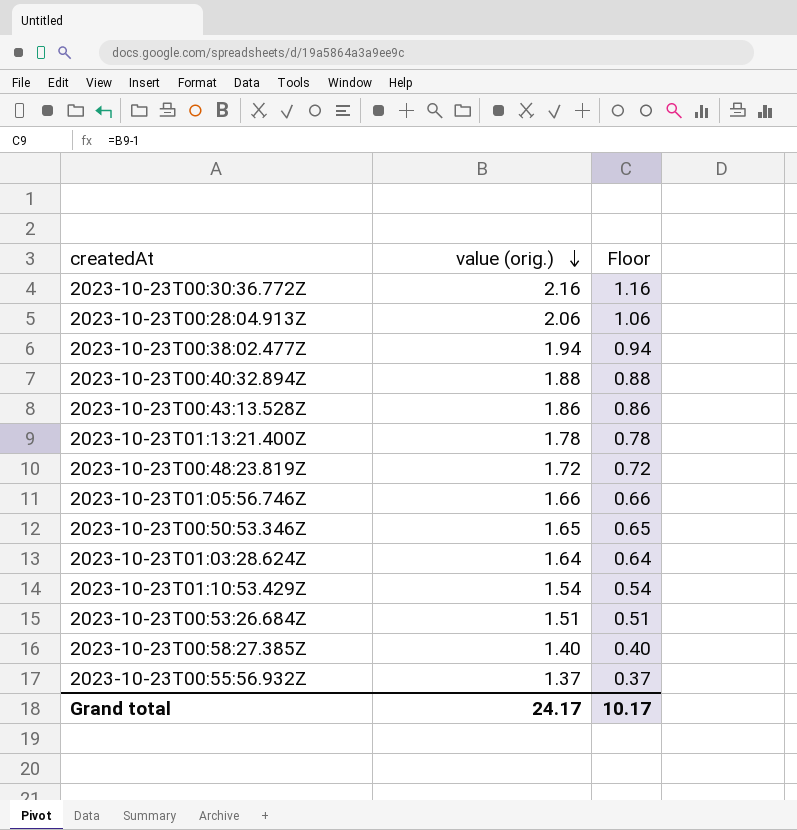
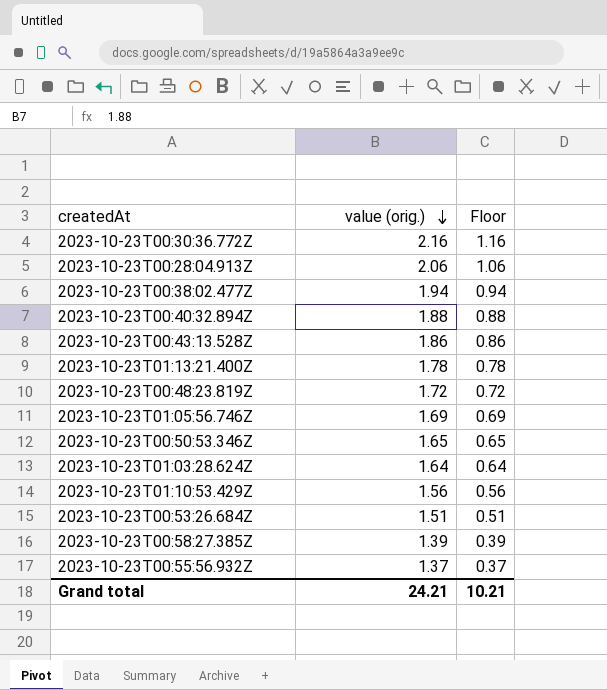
2023-10-23T01:05:56.746Z | value (orig.): 1.66 -> 1.69
2023-10-23T01:05:56.746Z | Floor: 0.66 -> 0.69
2023-10-23T01:10:53.429Z | value (orig.): 1.54 -> 1.56
2023-10-23T01:10:53.429Z | Floor: 0.54 -> 0.56
2023-10-23T00:58:27.385Z | value (orig.): 1.40 -> 1.39
2023-10-23T00:58:27.385Z | Floor: 0.40 -> 0.39
Grand total | value (orig.): 24.17 -> 24.21
Grand total | Floor: 10.17 -> 10.21

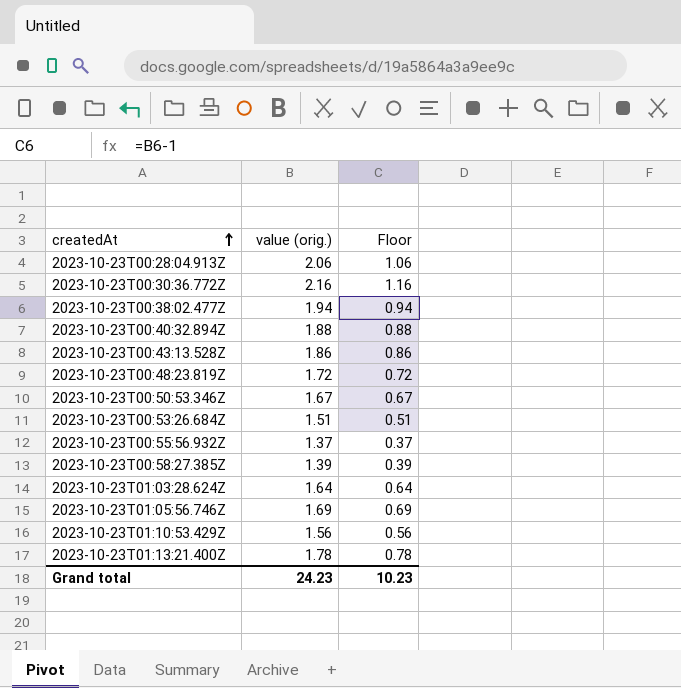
row order: value (orig.) descending -> createdAt ascending
2023-10-23T00:50:53.346Z | value (orig.): 1.65 -> 1.67
2023-10-23T00:50:53.346Z | Floor: 0.65 -> 0.67
Grand total | value (orig.): 24.21 -> 24.23
Grand total | Floor: 10.21 -> 10.23

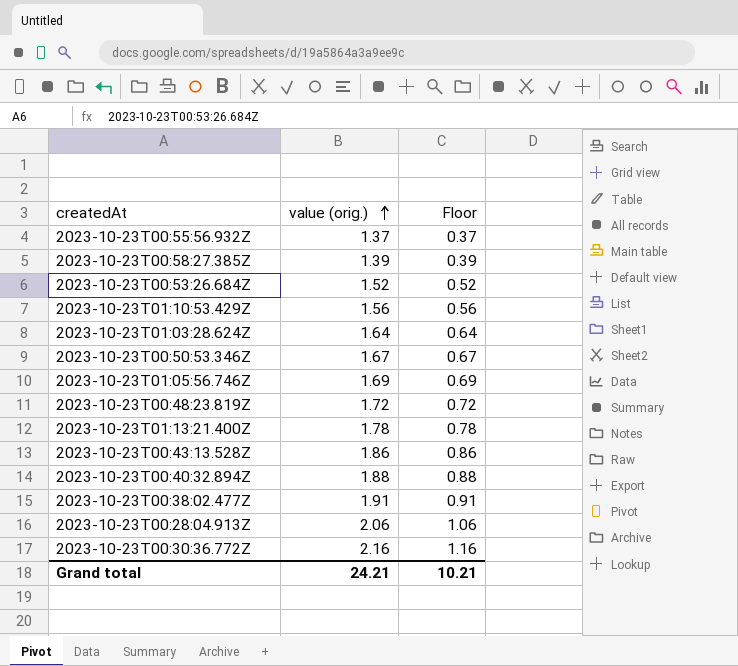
row order: createdAt ascending -> value (orig.) ascending
2023-10-23T00:53:26.684Z | value (orig.): 1.51 -> 1.52
2023-10-23T00:53:26.684Z | Floor: 0.51 -> 0.52
2023-10-23T00:38:02.477Z | value (orig.): 1.94 -> 1.91
2023-10-23T00:38:02.477Z | Floor: 0.94 -> 0.91
Grand total | value (orig.): 24.23 -> 24.21
Grand total | Floor: 10.23 -> 10.21

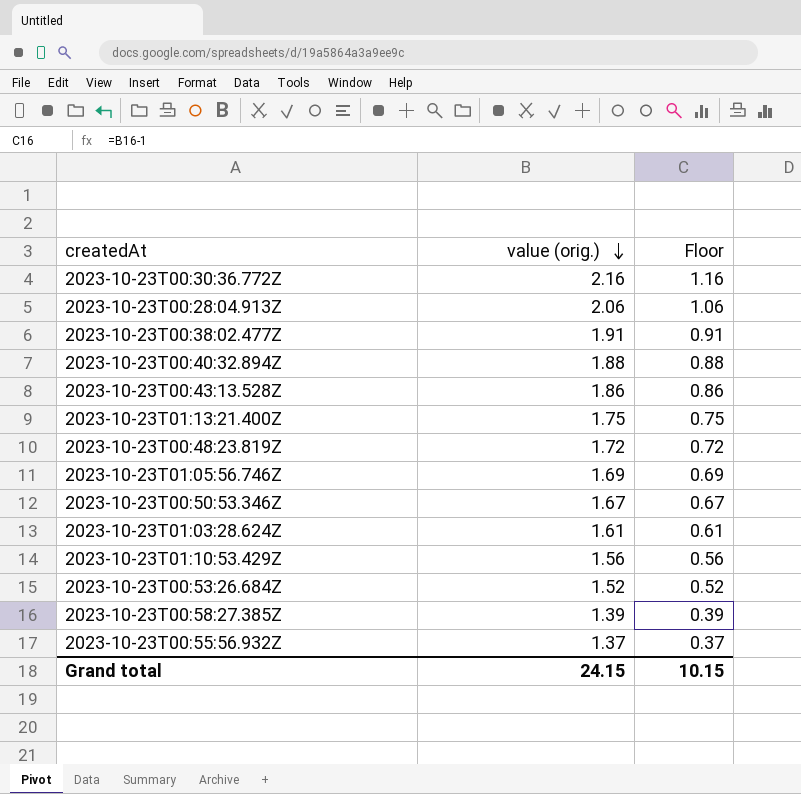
row order: value (orig.) ascending -> value (orig.) descending
2023-10-23T01:13:21.400Z | value (orig.): 1.78 -> 1.75
2023-10-23T01:13:21.400Z | Floor: 0.78 -> 0.75
2023-10-23T01:03:28.624Z | value (orig.): 1.64 -> 1.61
2023-10-23T01:03:28.624Z | Floor: 0.64 -> 0.61
Grand total | value (orig.): 24.21 -> 24.15
Grand total | Floor: 10.21 -> 10.15

